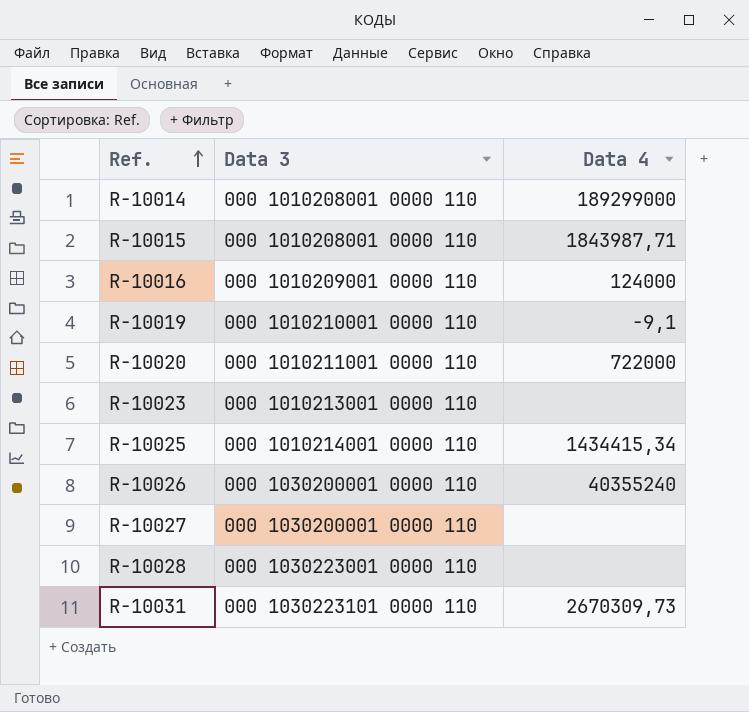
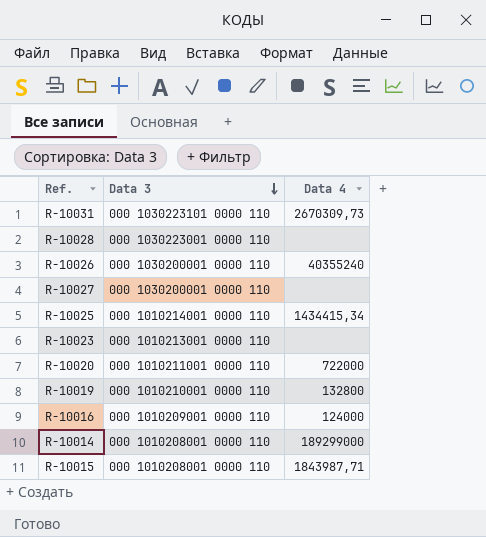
row order: Ref. ascending -> Data 3 descending
R-10019 | Data 4: -9,1 -> 132800

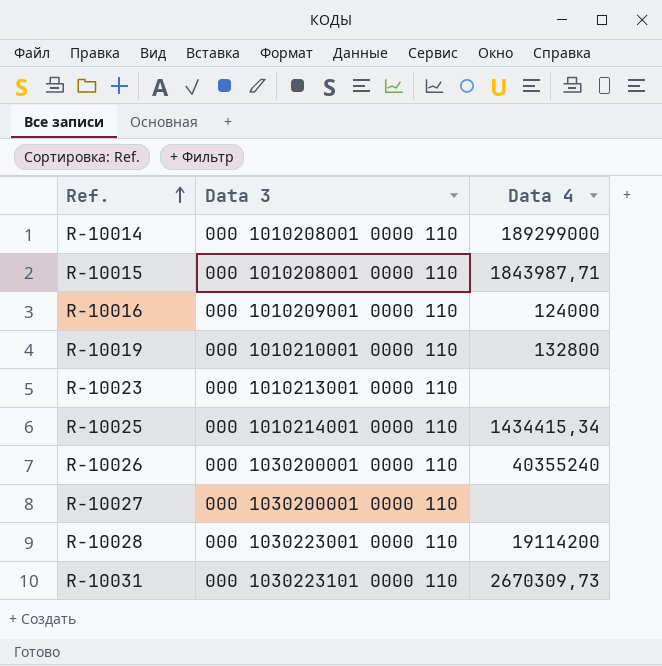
row order: Data 3 descending -> Ref. ascending
row R-10020: 000 1010211001 0000 110 | 722000 -> none
R-10028 | Data 4: none -> 19114200

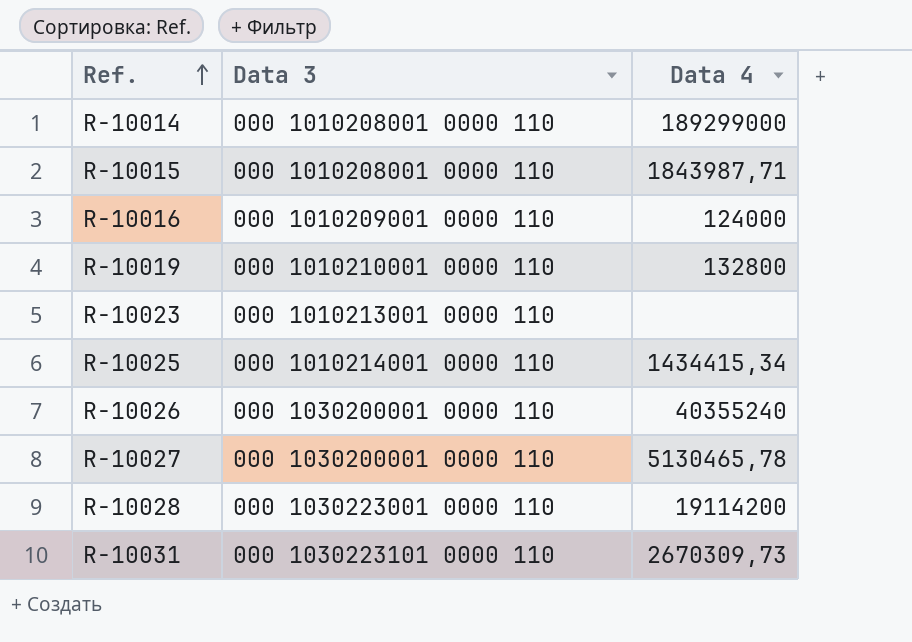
R-10027 | Data 4: none -> 5130465,78

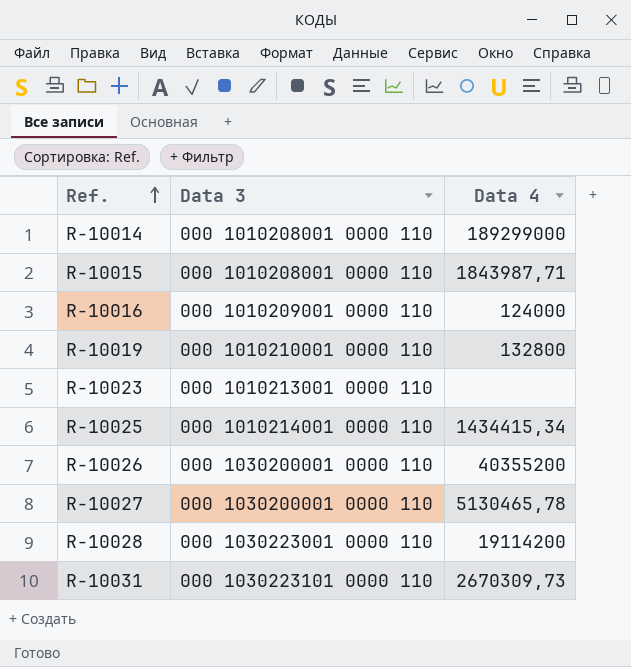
R-10026 | Data 4: 40355240 -> 40355200

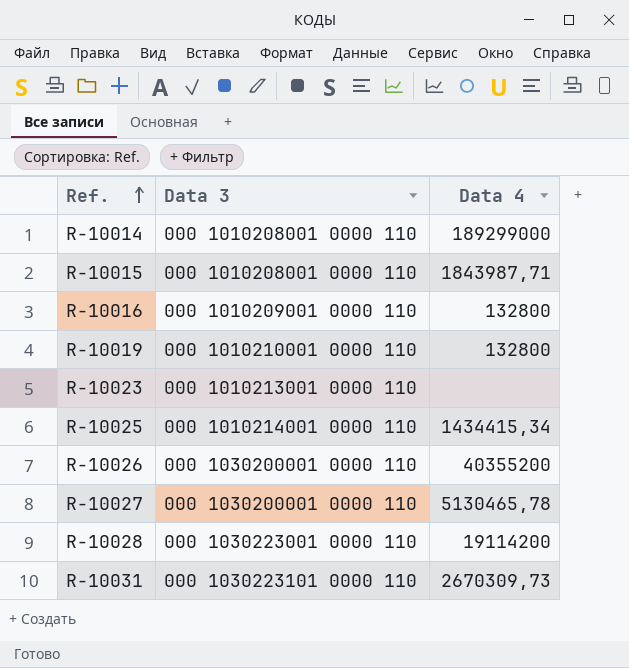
R-10016 | Data 4: 124000 -> 132800

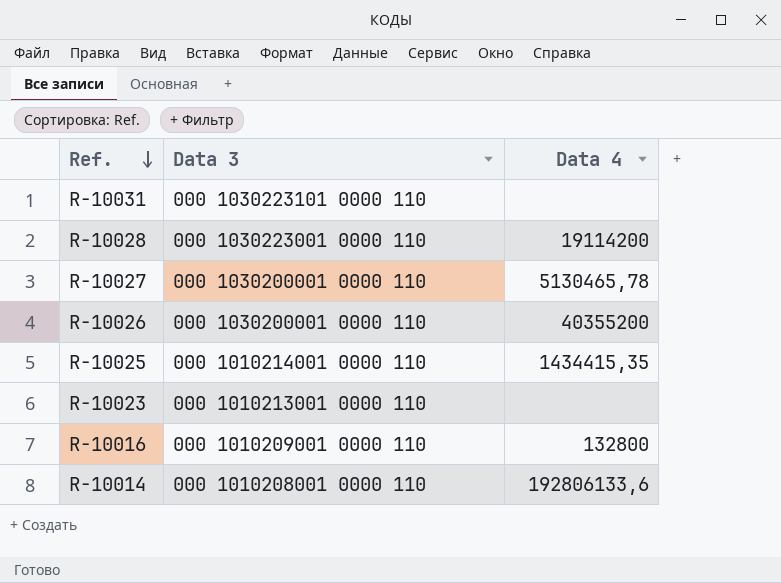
row order: Ref. ascending -> Ref. descending
row R-10015: 000 1010208001 0000 110 | 1843987,71 -> none
row R-10019: 000 1010210001 0000 110 | 132800 -> none
R-10031 | Data 4: 2670309,73 -> none
R-10025 | Data 4: 1434415,34 -> 1434415,35
R-10014 | Data 4: 189299000 -> 192806133,6

